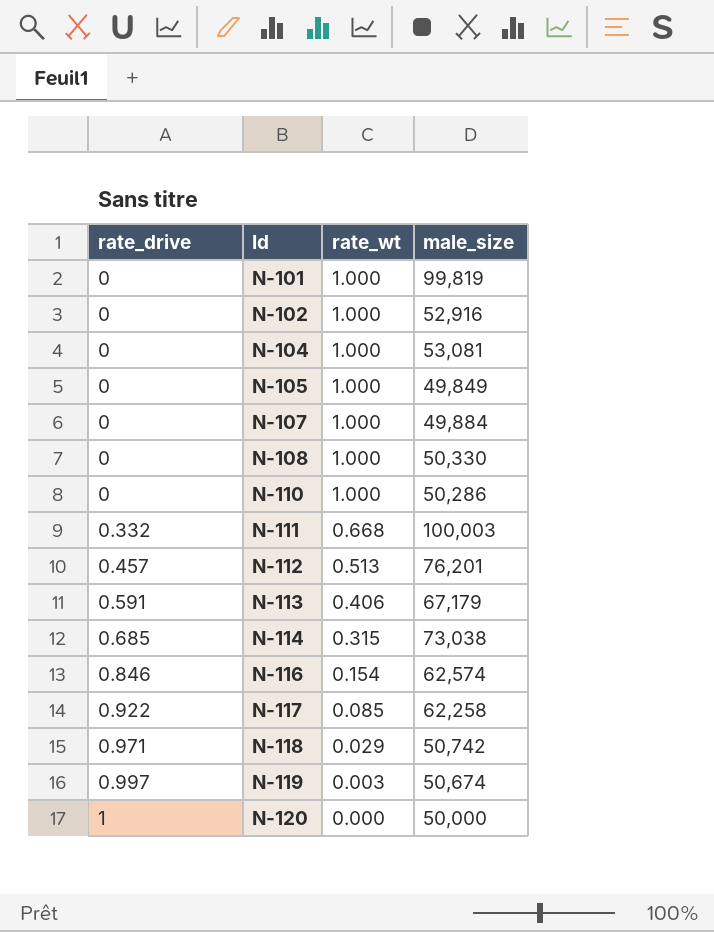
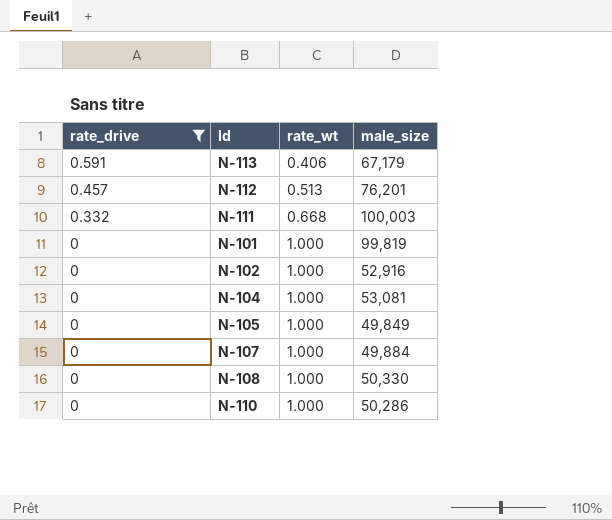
filter: none -> rate_drive <= 0.591
row order: rate_drive ascending -> rate_drive descending

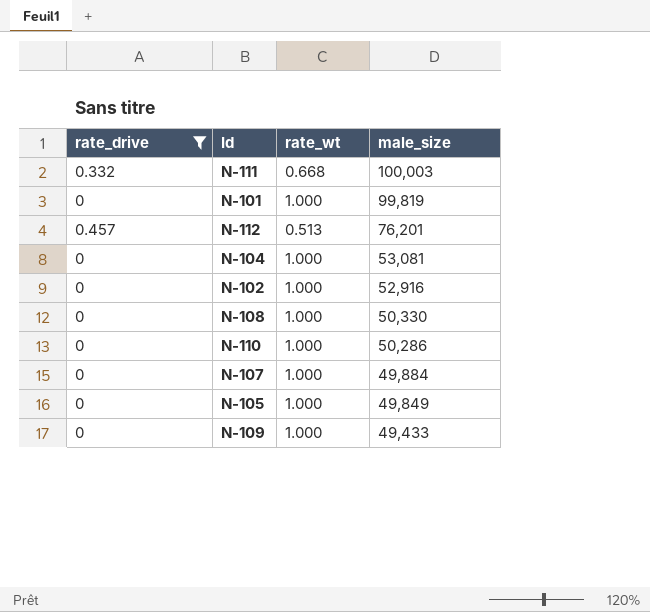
row order: rate_drive descending -> male_size descending
row N-113: 0.591 | 0.406 | 67,179 -> none
row N-109: none -> 0 | 1.000 | 49,433

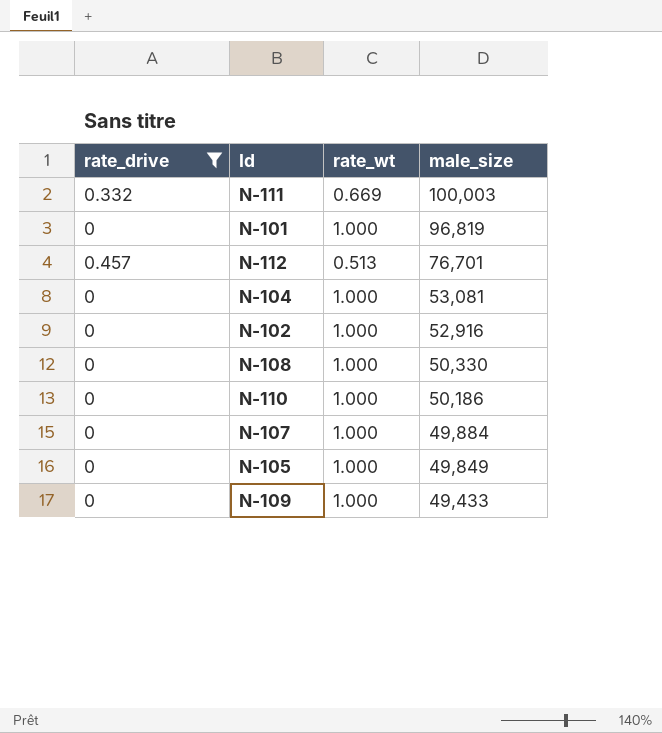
N-111 | rate_wt: 0.668 -> 0.669
N-101 | male_size: 99,819 -> 96,819
N-112 | male_size: 76,201 -> 76,701
N-110 | male_size: 50,286 -> 50,186

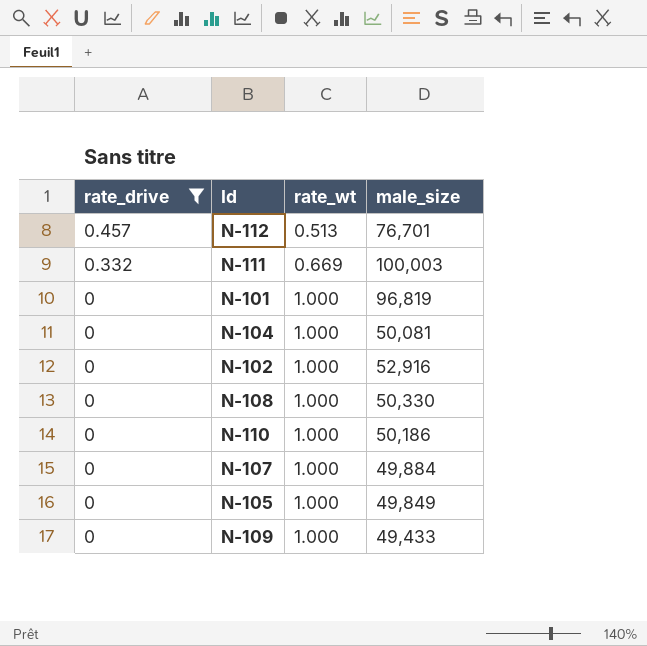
row order: male_size descending -> rate_drive descending
N-104 | male_size: 53,081 -> 50,081

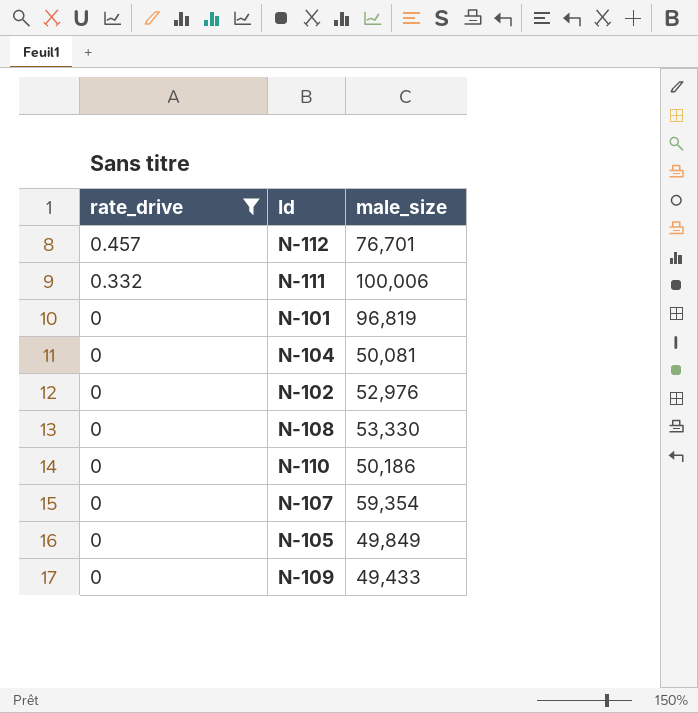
column rate_wt | position: 3 -> none
N-111 | male_size: 100,003 -> 100,006
N-102 | male_size: 52,916 -> 52,976
N-108 | male_size: 50,330 -> 53,330
N-107 | male_size: 49,884 -> 59,354

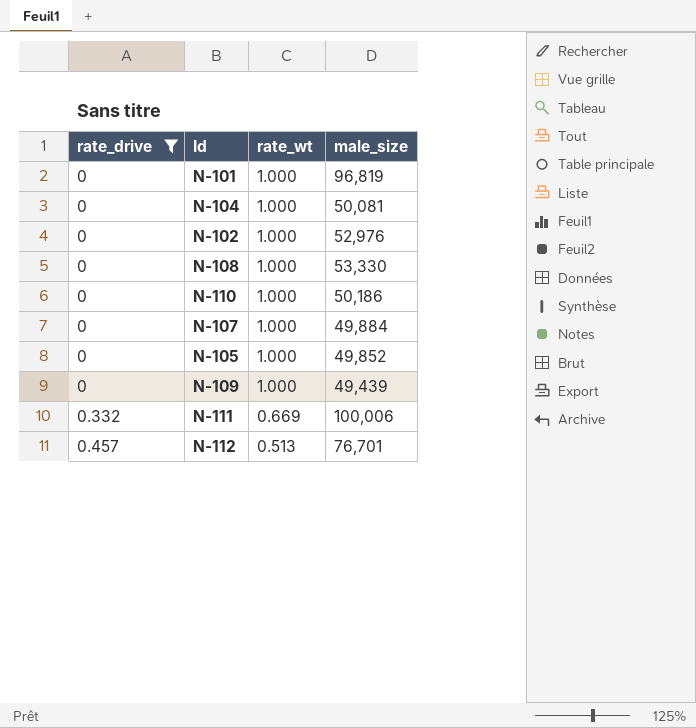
row order: rate_drive descending -> rate_drive ascending
column rate_wt | position: none -> 3
N-107 | male_size: 59,354 -> 49,884
N-105 | male_size: 49,849 -> 49,852
N-109 | male_size: 49,433 -> 49,439

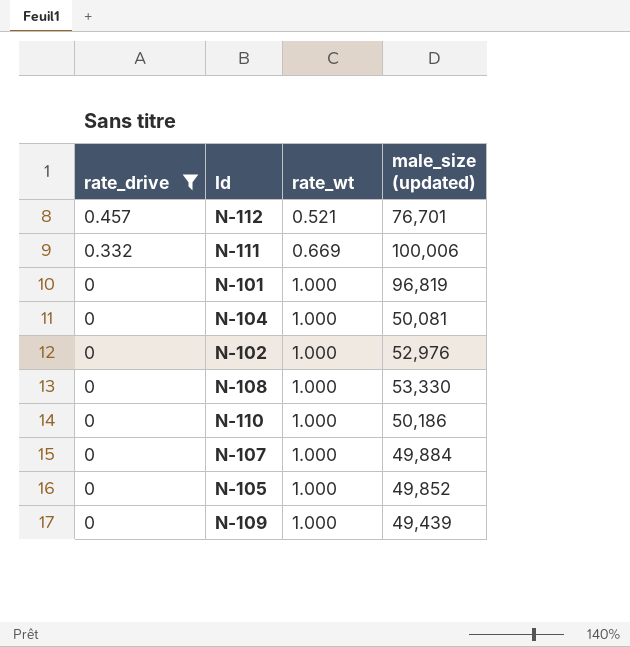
row order: rate_drive ascending -> rate_drive descending
column name: male_size -> male_size (updated)
N-112 | rate_wt: 0.513 -> 0.521

